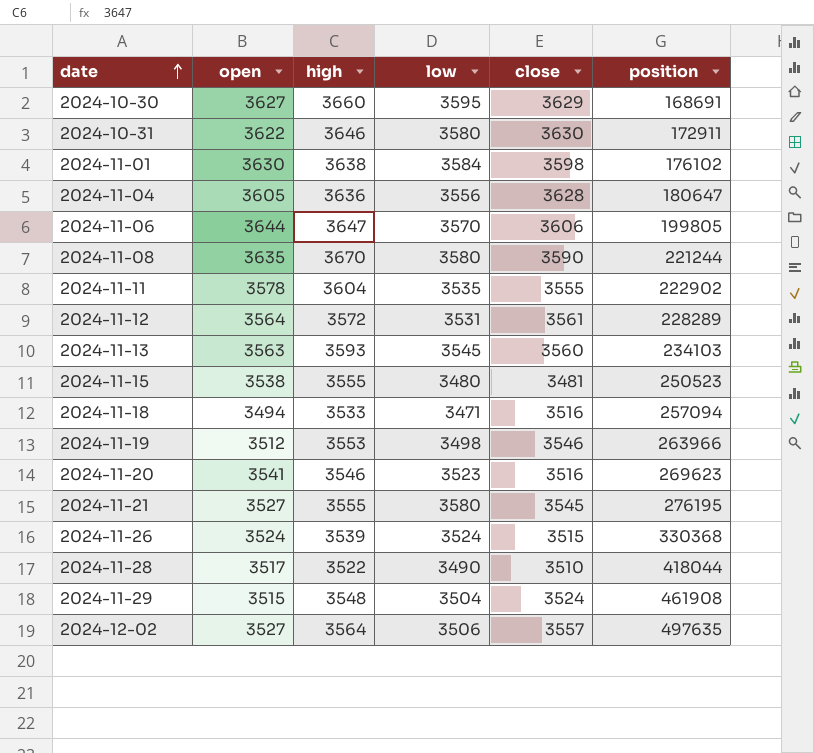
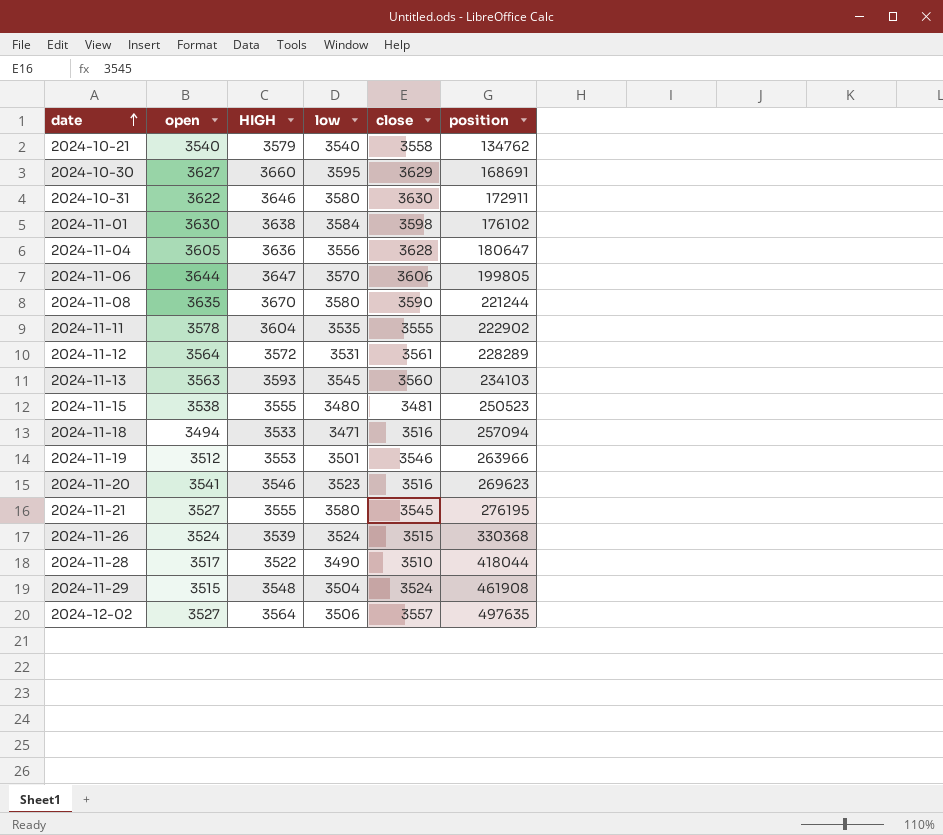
column name: high -> HIGH
row 2024-10-21: none -> 3540 | 3579 | 3540 | 3558 | 134762
2024-11-19 | low: 3498 -> 3501

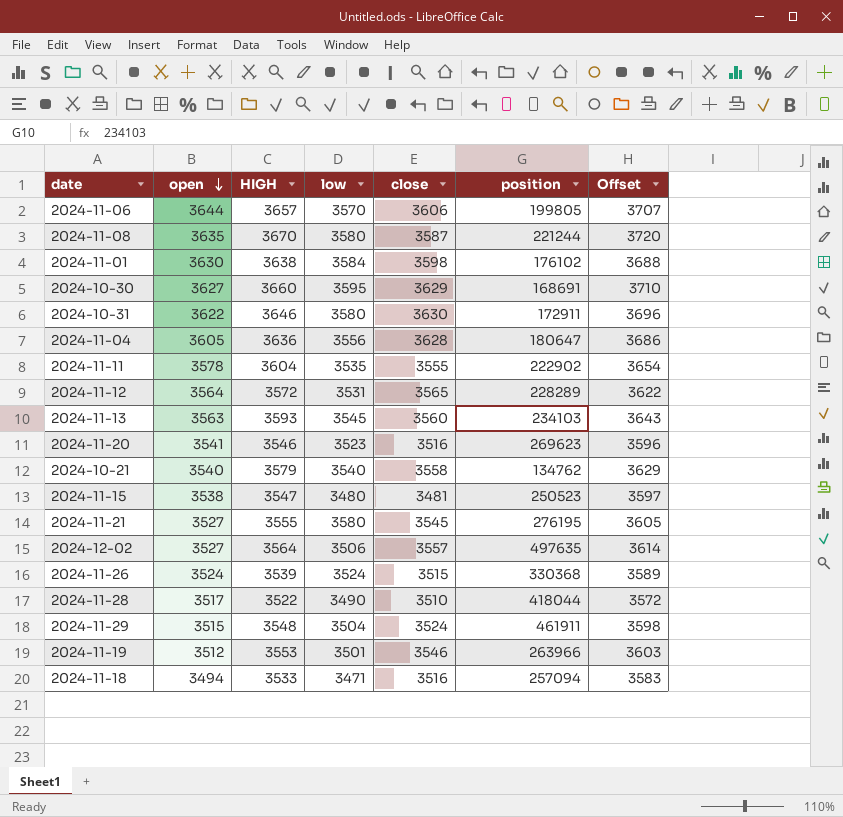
row order: date ascending -> open descending
column Offset | formula: none -> [HIGH] + 50
2024-11-06 | HIGH: 3647 -> 3657
2024-11-08 | close: 3590 -> 3587
2024-11-12 | close: 3561 -> 3565
2024-11-15 | HIGH: 3555 -> 3547
2024-11-29 | position: 461908 -> 461911

